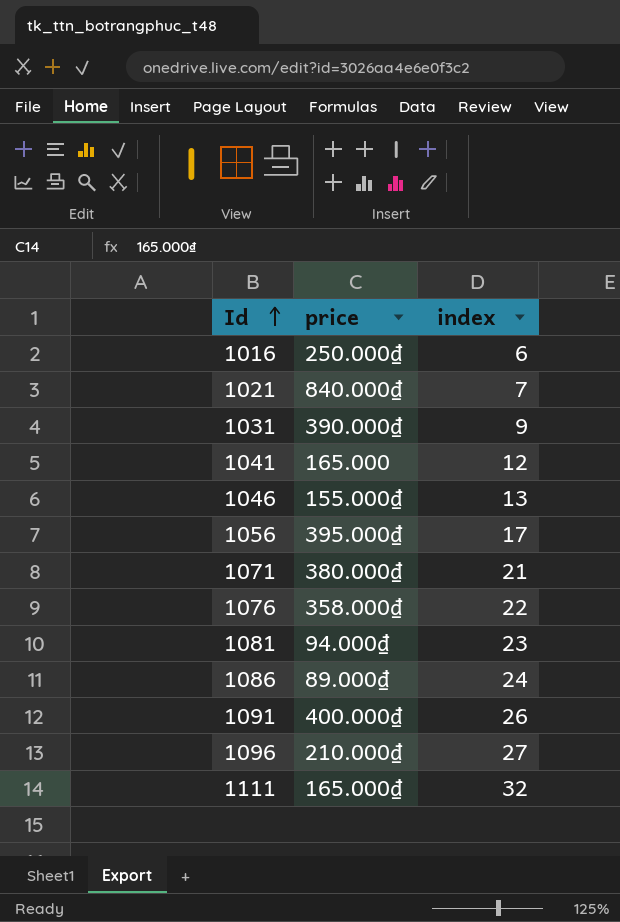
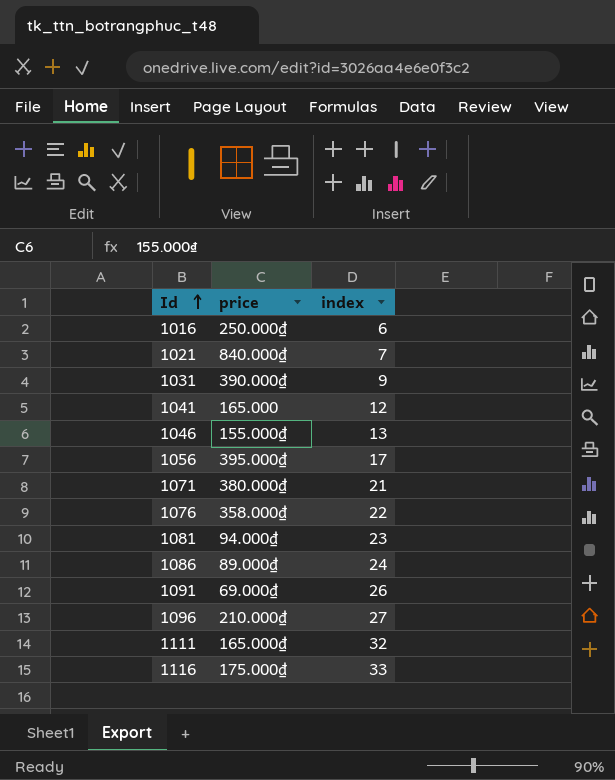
1091 | price: 400.000₫ -> 69.000₫
row 1116: none -> 175.000₫ | 33

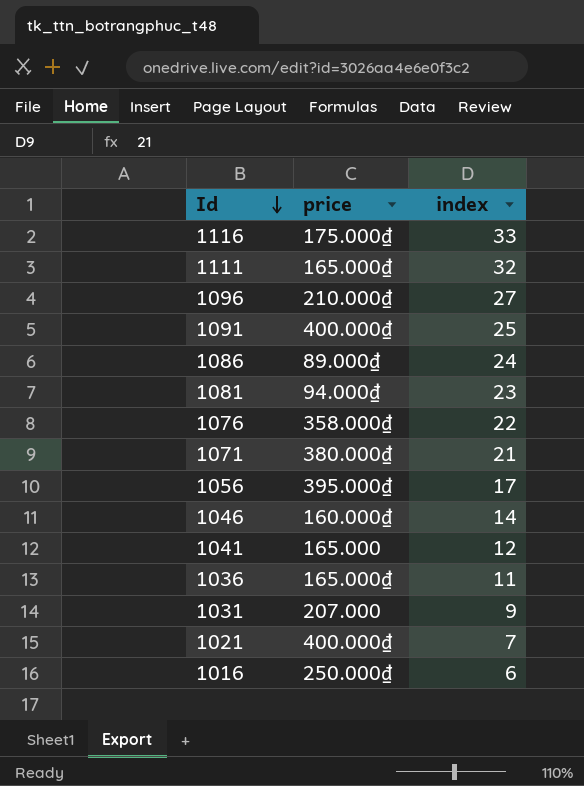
row order: Id ascending -> Id descending
1091 | price: 69.000₫ -> 400.000₫
1091 | index: 26 -> 25
1046 | price: 155.000₫ -> 160.000₫
1046 | index: 13 -> 14
row 1036: none -> 165.000₫ | 11
1031 | price: 390.000₫ -> 207.000
1021 | price: 840.000₫ -> 400.000₫

